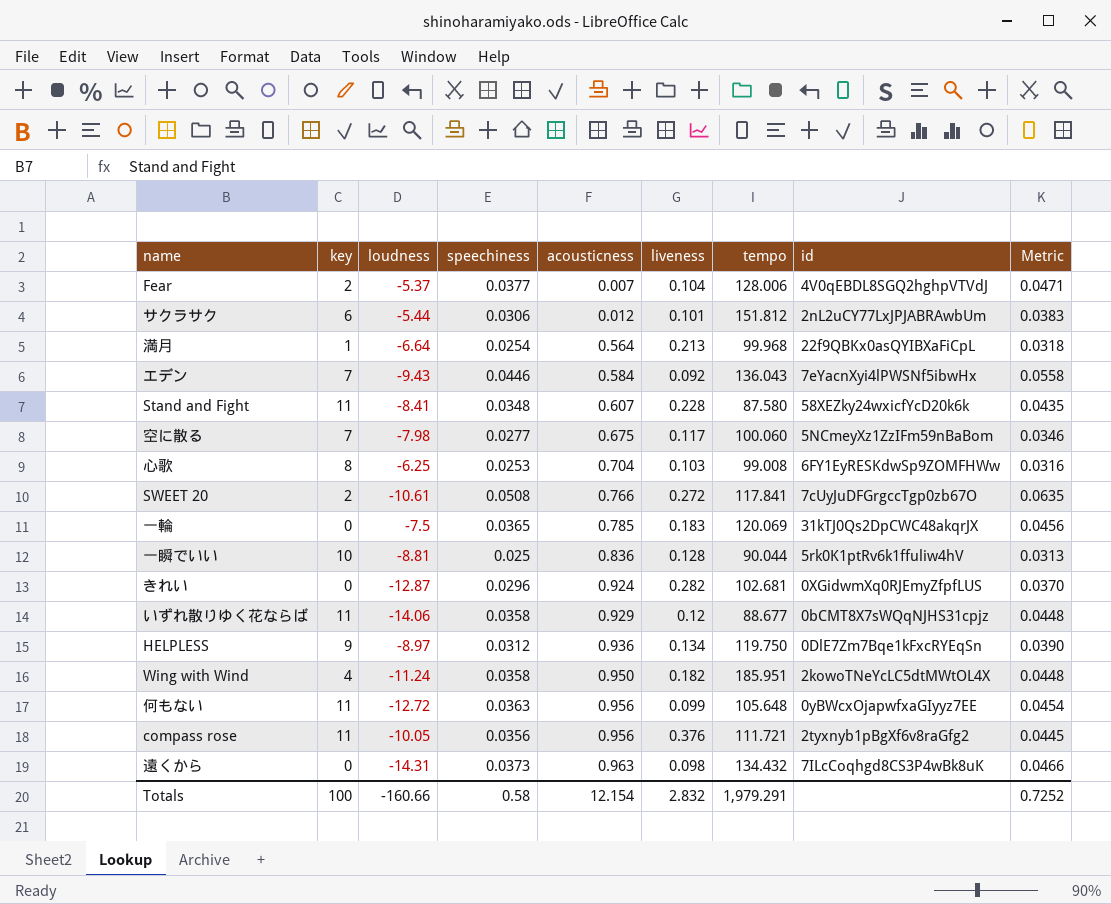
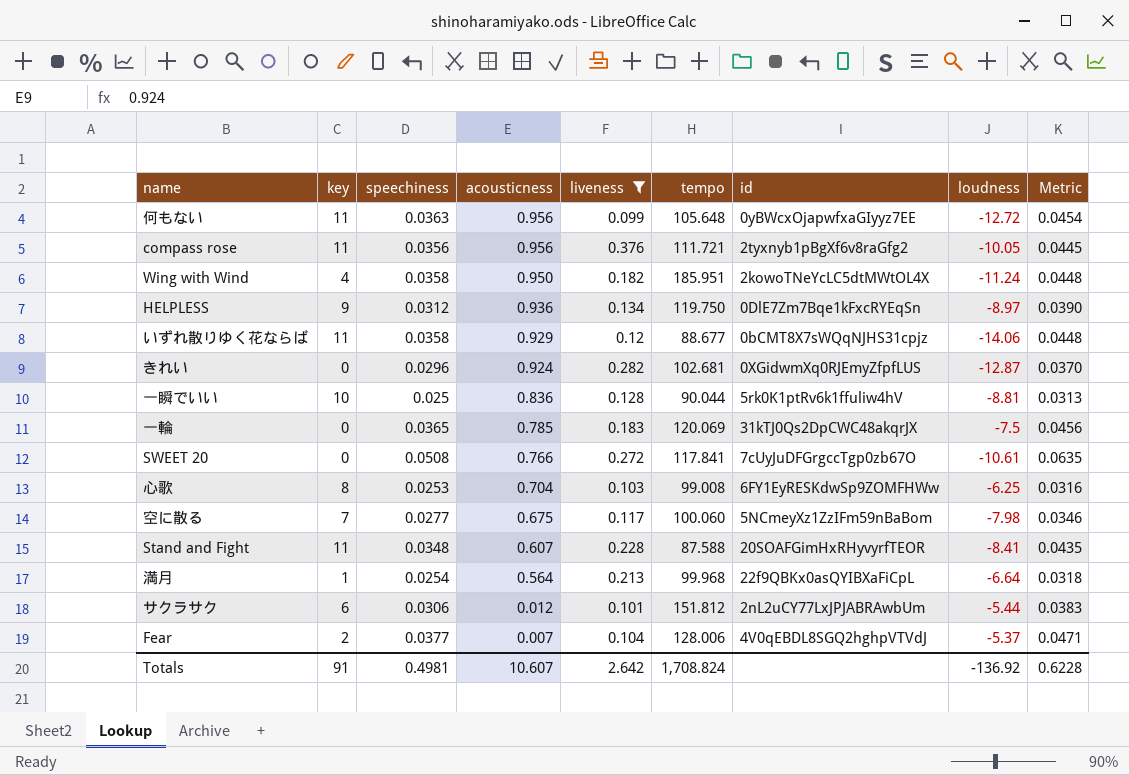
filter: none -> liveness >= 0.099
row order: acousticness ascending -> acousticness descending
column loudness | position: 3 -> 8
SWEET 20 | key: 2 -> 0
Stand and Fight | tempo: 87.580 -> 87.588
Stand and Fight | id: 58XEZky24wxicfYcD20k6k -> 20SOAFGimHxRHyvyrfTEOR
Totals | key: 100 -> 91
Totals | speechiness: 0.58 -> 0.4981
Totals | acousticness: 12.154 -> 10.607
Totals | liveness: 2.832 -> 2.642
Totals | tempo: 1,979.291 -> 1,708.824
Totals | loudness: -160.66 -> -136.92
Totals | Metric: 0.7252 -> 0.6228

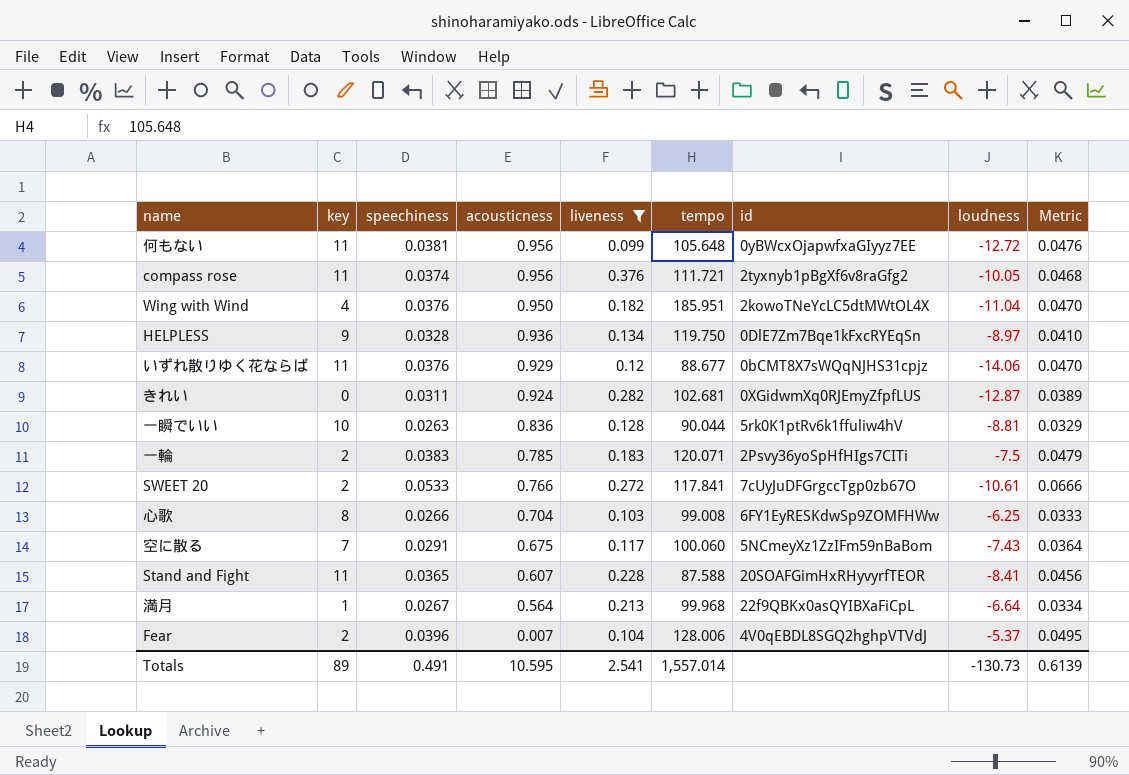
row サクラサク: 6 | 0.0306 | 0.012 | 0.101 | 151.812 | 2nL2uCY77LxJPJABRAwbUm | -5.44 | 0.0383 -> none
何もない | speechiness: 0.0363 -> 0.0381
何もない | Metric: 0.0454 -> 0.0476
compass rose | speechiness: 0.0356 -> 0.0374
compass rose | Metric: 0.0445 -> 0.0468
Wing with Wind | speechiness: 0.0358 -> 0.0376
Wing with Wind | loudness: -11.24 -> -11.04
Wing with Wind | Metric: 0.0448 -> 0.0470
HELPLESS | speechiness: 0.0312 -> 0.0328
HELPLESS | Metric: 0.0390 -> 0.0410
いずれ散りゆく花ならば | speechiness: 0.0358 -> 0.0376
いずれ散りゆく花ならば | Metric: 0.0448 -> 0.0470
きれい | speechiness: 0.0296 -> 0.0311
きれい | Metric: 0.0370 -> 0.0389
一瞬でいい | speechiness: 0.025 -> 0.0263
一瞬でいい | Metric: 0.0313 -> 0.0329
一輪 | key: 0 -> 2
一輪 | speechiness: 0.0365 -> 0.0383
一輪 | tempo: 120.069 -> 120.071
一輪 | id: 31kTJ0Qs2DpCWC48akqrJX -> 2Psvy36yoSpHfHIgs7CITi
一輪 | Metric: 0.0456 -> 0.0479
SWEET 20 | key: 0 -> 2
SWEET 20 | speechiness: 0.0508 -> 0.0533
SWEET 20 | Metric: 0.0635 -> 0.0666
心歌 | speechiness: 0.0253 -> 0.0266
心歌 | Metric: 0.0316 -> 0.0333
空に散る | speechiness: 0.0277 -> 0.0291
空に散る | loudness: -7.98 -> -7.43
空に散る | Metric: 0.0346 -> 0.0364
Stand and Fight | speechiness: 0.0348 -> 0.0365
Stand and Fight | Metric: 0.0435 -> 0.0456
満月 | speechiness: 0.0254 -> 0.0267
満月 | Metric: 0.0318 -> 0.0334
Fear | speechiness: 0.0377 -> 0.0396
Fear | Metric: 0.0471 -> 0.0495
Totals | key: 91 -> 89
Totals | speechiness: 0.4981 -> 0.491
Totals | acousticness: 10.607 -> 10.595
Totals | liveness: 2.642 -> 2.541
Totals | tempo: 1,708.824 -> 1,557.014
Totals | loudness: -136.92 -> -130.73
Totals | Metric: 0.6228 -> 0.6139

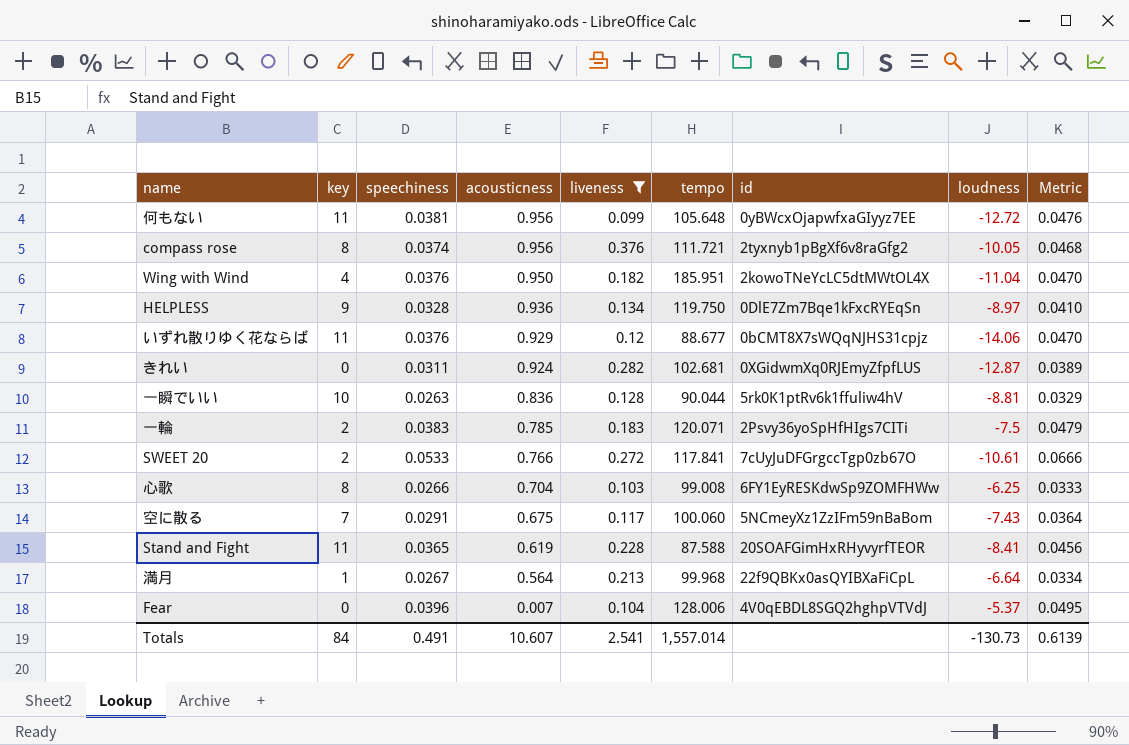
compass rose | key: 11 -> 8
Stand and Fight | acousticness: 0.607 -> 0.619
Fear | key: 2 -> 0
Totals | key: 89 -> 84
Totals | acousticness: 10.595 -> 10.607

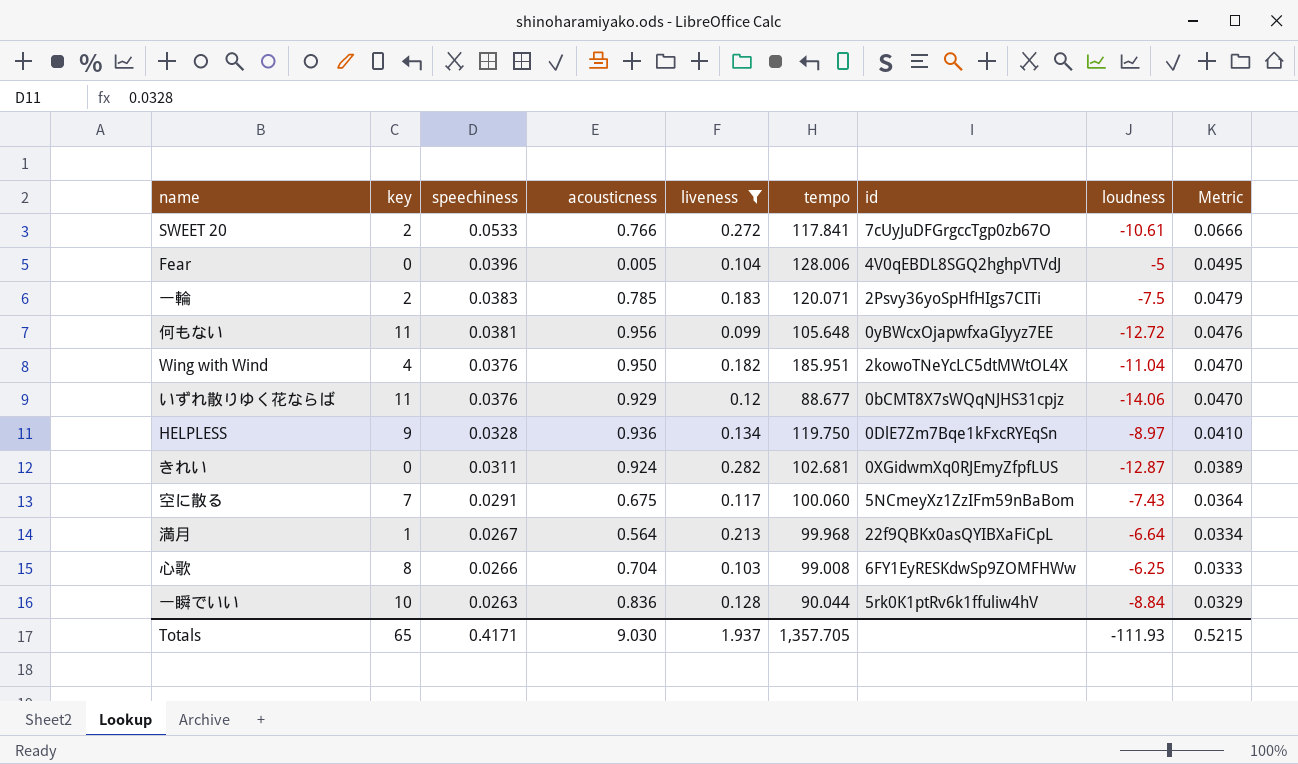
row order: acousticness descending -> speechiness descending
row compass rose: 8 | 0.0374 | 0.956 | 0.376 | 111.721 | 2tyxnyb1pBgXf6v8raGfg2 | -10.05 | 0.0468 -> none
row Stand and Fight: 11 | 0.0365 | 0.619 | 0.228 | 87.588 | 20SOAFGimHxRHyvyrfTEOR | -8.41 | 0.0456 -> none
Fear | acousticness: 0.007 -> 0.005
Fear | loudness: -5.37 -> -5
一瞬でいい | loudness: -8.81 -> -8.84
Totals | key: 84 -> 65
Totals | speechiness: 0.491 -> 0.4171
Totals | acousticness: 10.607 -> 9.030
Totals | liveness: 2.541 -> 1.937
Totals | tempo: 1,557.014 -> 1,357.705
Totals | loudness: -130.73 -> -111.93
Totals | Metric: 0.6139 -> 0.5215

